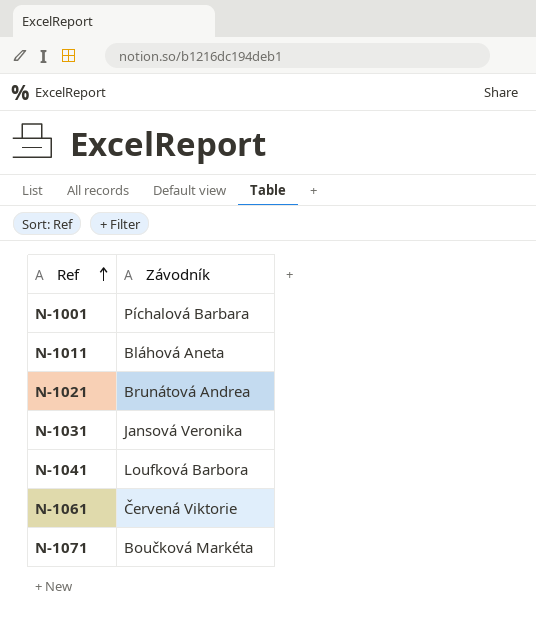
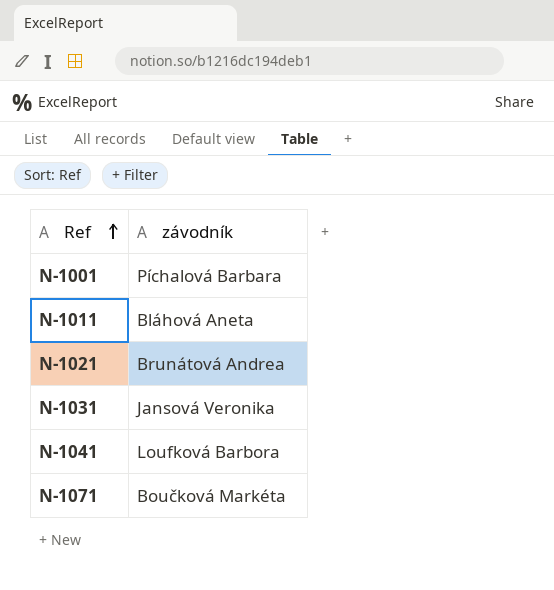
column name: Závodník -> závodník
row N-1061: Červená Viktorie -> none

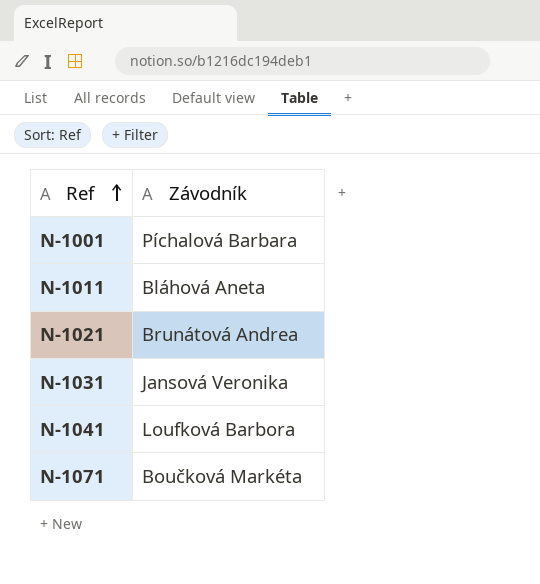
column name: závodník -> Závodník

